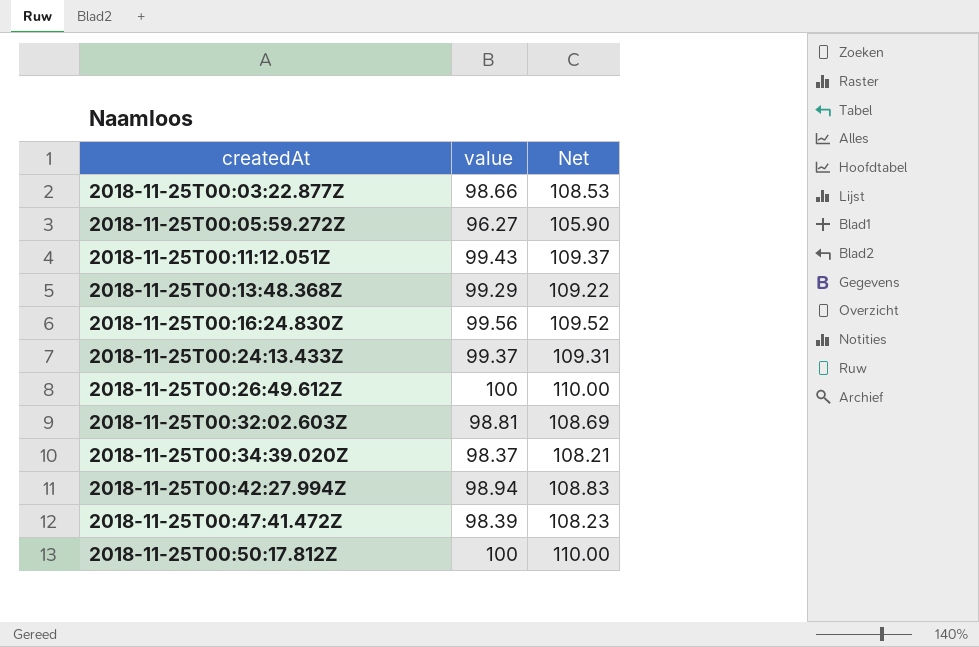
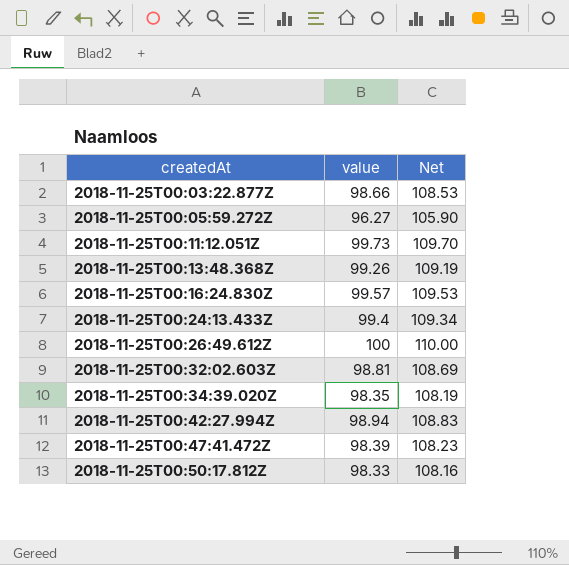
2018-11-25T00:11:12.051Z | value: 99.43 -> 99.73
2018-11-25T00:11:12.051Z | Net: 109.37 -> 109.70
2018-11-25T00:13:48.368Z | value: 99.29 -> 99.26
2018-11-25T00:13:48.368Z | Net: 109.22 -> 109.19
2018-11-25T00:16:24.830Z | value: 99.56 -> 99.57
2018-11-25T00:16:24.830Z | Net: 109.52 -> 109.53
2018-11-25T00:24:13.433Z | value: 99.37 -> 99.4
2018-11-25T00:24:13.433Z | Net: 109.31 -> 109.34
2018-11-25T00:34:39.020Z | value: 98.37 -> 98.35
2018-11-25T00:34:39.020Z | Net: 108.21 -> 108.19
2018-11-25T00:50:17.812Z | value: 100 -> 98.33
2018-11-25T00:50:17.812Z | Net: 110.00 -> 108.16

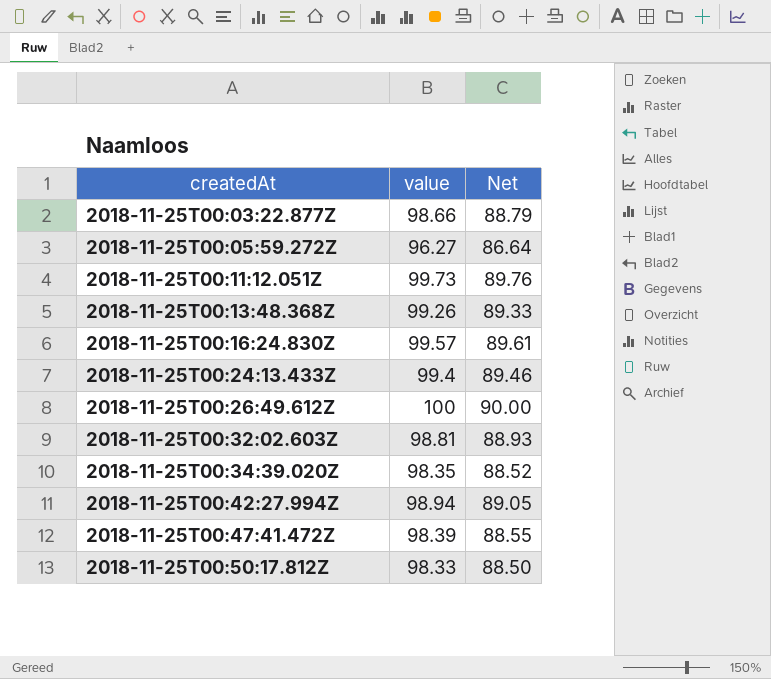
column Net | formula: [value] * 1.1 -> [value] * 0.9

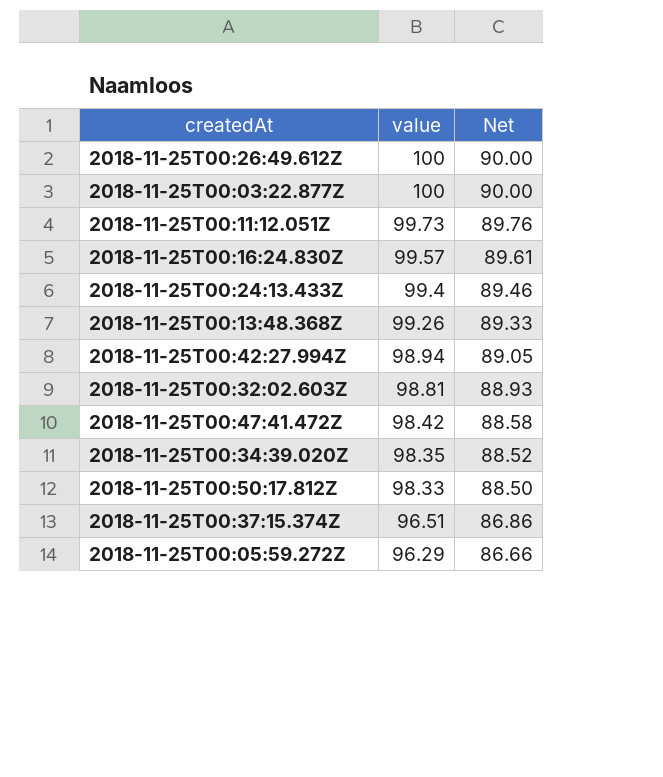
row order: createdAt ascending -> value descending
2018-11-25T00:03:22.877Z | value: 98.66 -> 100
2018-11-25T00:03:22.877Z | Net: 88.79 -> 90.00
2018-11-25T00:47:41.472Z | value: 98.39 -> 98.42
2018-11-25T00:47:41.472Z | Net: 88.55 -> 88.58
row 2018-11-25T00:37:15.374Z: none -> 96.51 | 86.86
2018-11-25T00:05:59.272Z | value: 96.27 -> 96.29
2018-11-25T00:05:59.272Z | Net: 86.64 -> 86.66

